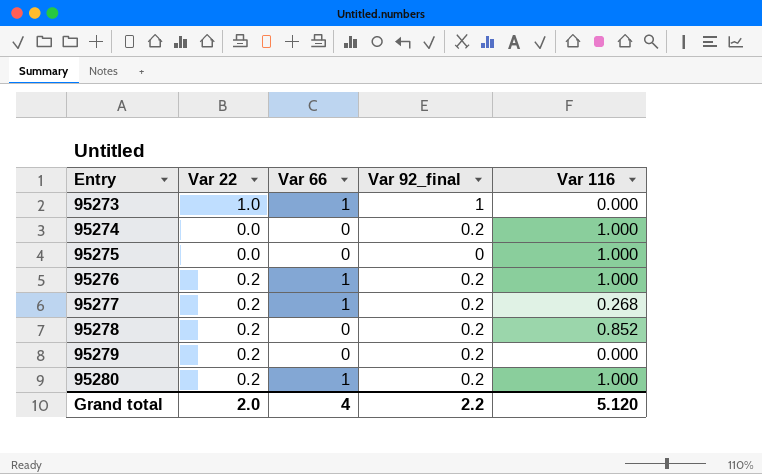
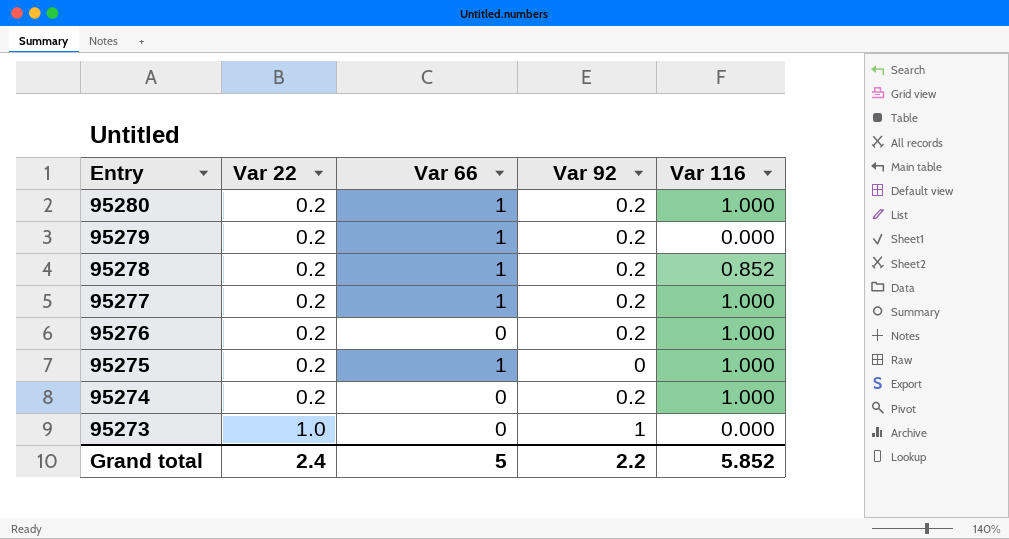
row order: Entry ascending -> Entry descending
column name: Var 92_final -> Var 92
95279 | Var 66: 0 -> 1
95278 | Var 66: 0 -> 1
95277 | Var 116: 0.268 -> 1.000
95276 | Var 66: 1 -> 0
95275 | Var 22: 0.0 -> 0.2
95275 | Var 66: 0 -> 1
95274 | Var 22: 0.0 -> 0.2
95273 | Var 66: 1 -> 0
Grand total | Var 22: 2.0 -> 2.4
Grand total | Var 66: 4 -> 5
Grand total | Var 116: 5.120 -> 5.852

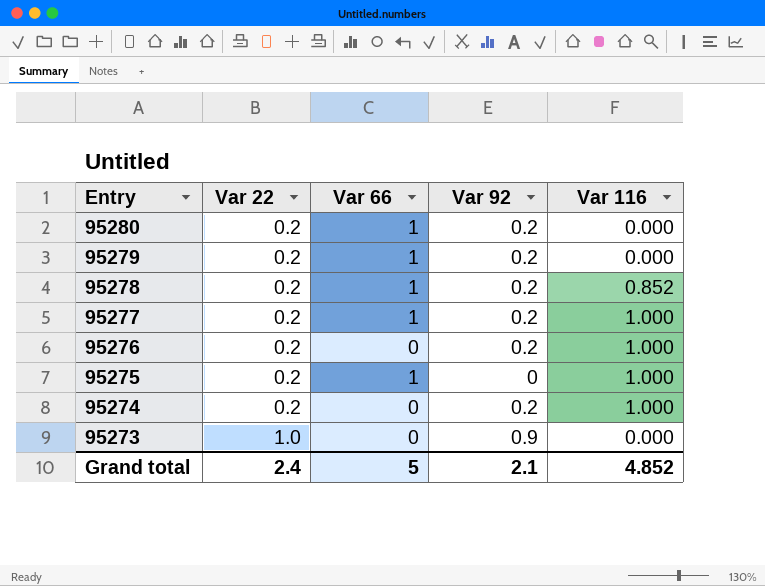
95280 | Var 116: 1.000 -> 0.000
95273 | Var 92: 1 -> 0.9
Grand total | Var 92: 2.2 -> 2.1
Grand total | Var 116: 5.852 -> 4.852

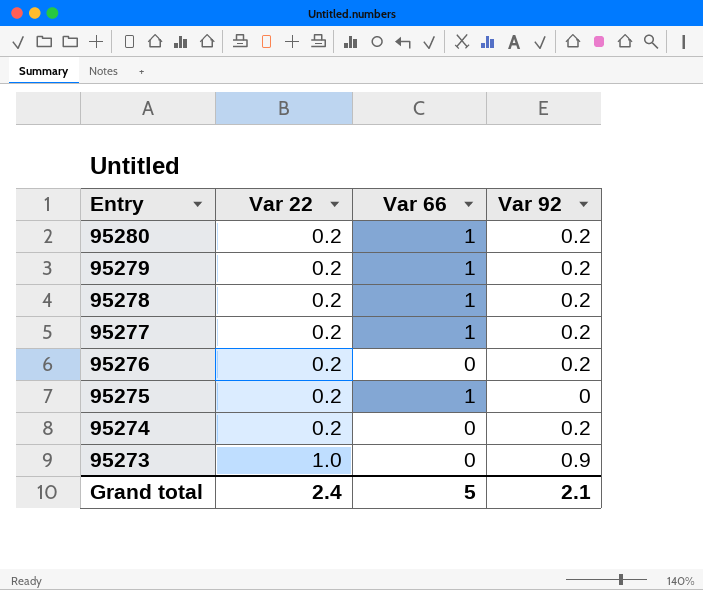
column Var 116 | position: 5 -> none

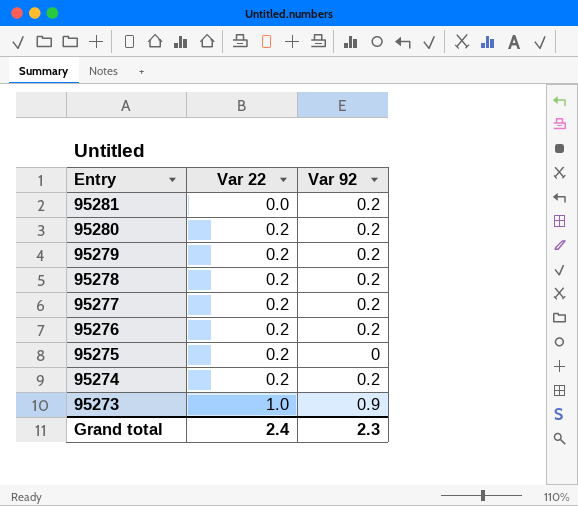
column Var 66 | position: 3 -> none
row 95281: none -> 0.0 | 0.2
Grand total | Var 92: 2.1 -> 2.3

